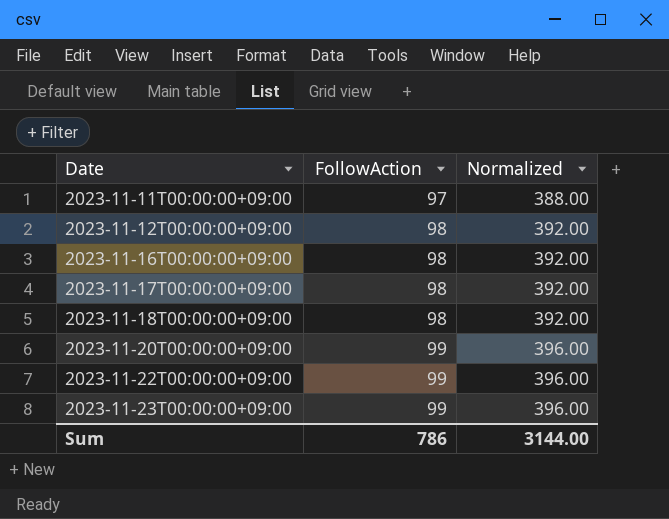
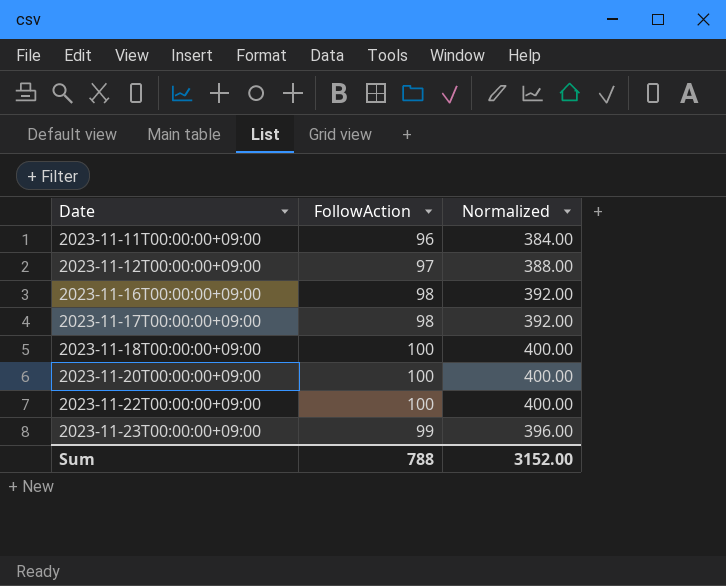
2023-11-11T00:00:00+09:00 | FollowAction: 97 -> 96
2023-11-11T00:00:00+09:00 | Normalized: 388.00 -> 384.00
2023-11-12T00:00:00+09:00 | FollowAction: 98 -> 97
2023-11-12T00:00:00+09:00 | Normalized: 392.00 -> 388.00
2023-11-18T00:00:00+09:00 | FollowAction: 98 -> 100
2023-11-18T00:00:00+09:00 | Normalized: 392.00 -> 400.00
2023-11-20T00:00:00+09:00 | FollowAction: 99 -> 100
2023-11-20T00:00:00+09:00 | Normalized: 396.00 -> 400.00
2023-11-22T00:00:00+09:00 | FollowAction: 99 -> 100
2023-11-22T00:00:00+09:00 | Normalized: 396.00 -> 400.00
Sum | FollowAction: 786 -> 788
Sum | Normalized: 3144.00 -> 3152.00

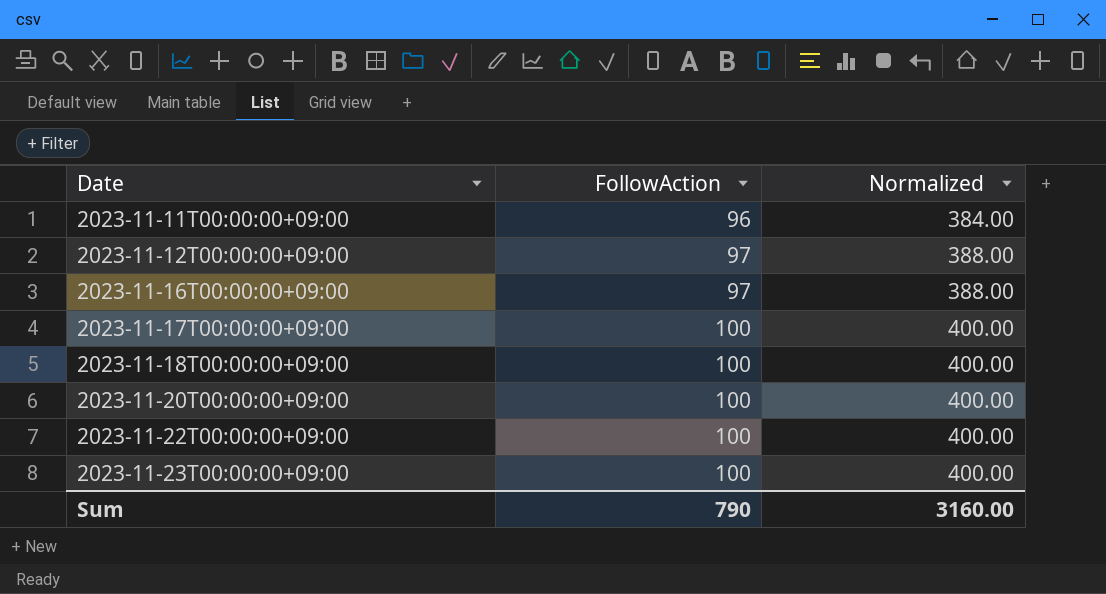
2023-11-16T00:00:00+09:00 | FollowAction: 98 -> 97
2023-11-16T00:00:00+09:00 | Normalized: 392.00 -> 388.00
2023-11-17T00:00:00+09:00 | FollowAction: 98 -> 100
2023-11-17T00:00:00+09:00 | Normalized: 392.00 -> 400.00
2023-11-23T00:00:00+09:00 | FollowAction: 99 -> 100
2023-11-23T00:00:00+09:00 | Normalized: 396.00 -> 400.00
Sum | FollowAction: 788 -> 790
Sum | Normalized: 3152.00 -> 3160.00

